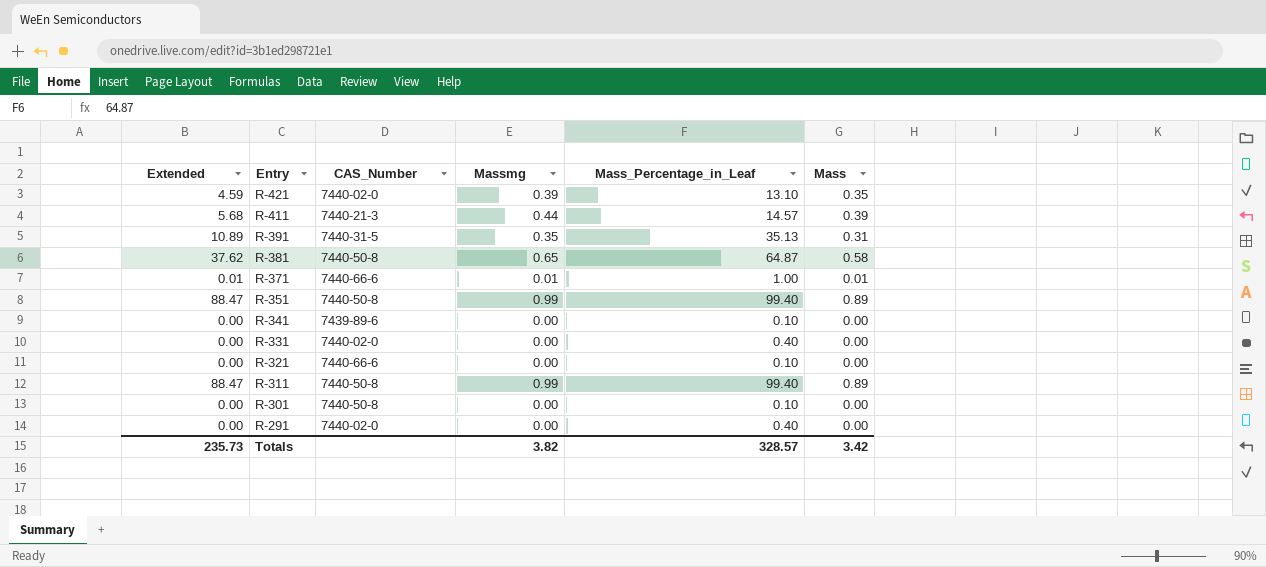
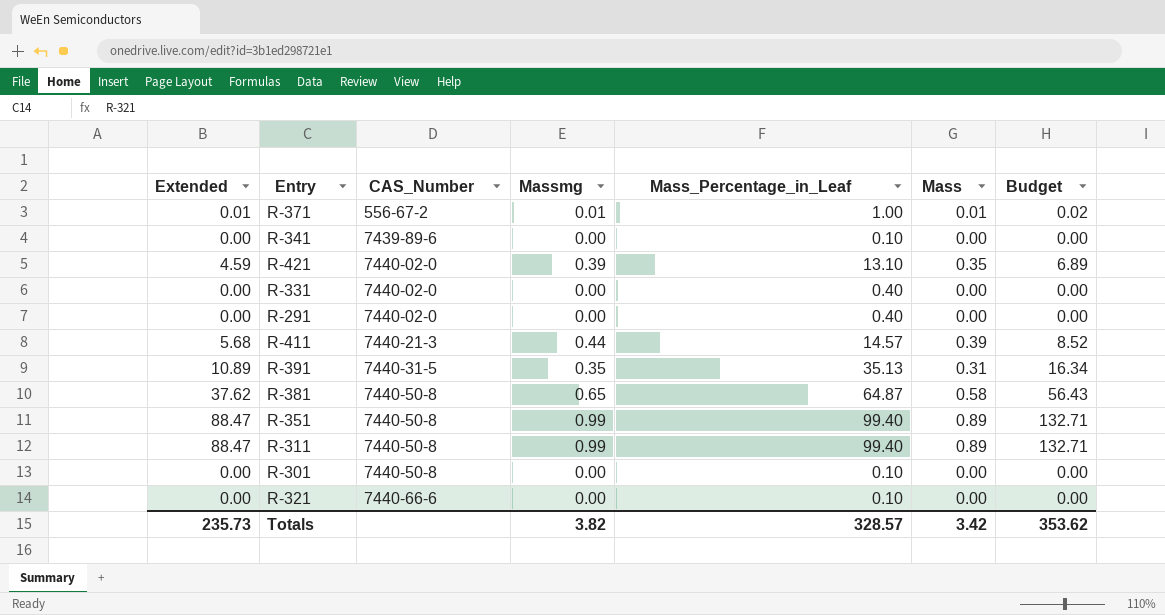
row order: Entry descending -> CAS_Number ascending
column Budget | formula: none -> [Extended] * 1.5
R-371 | CAS_Number: 7440-66-6 -> 556-67-2

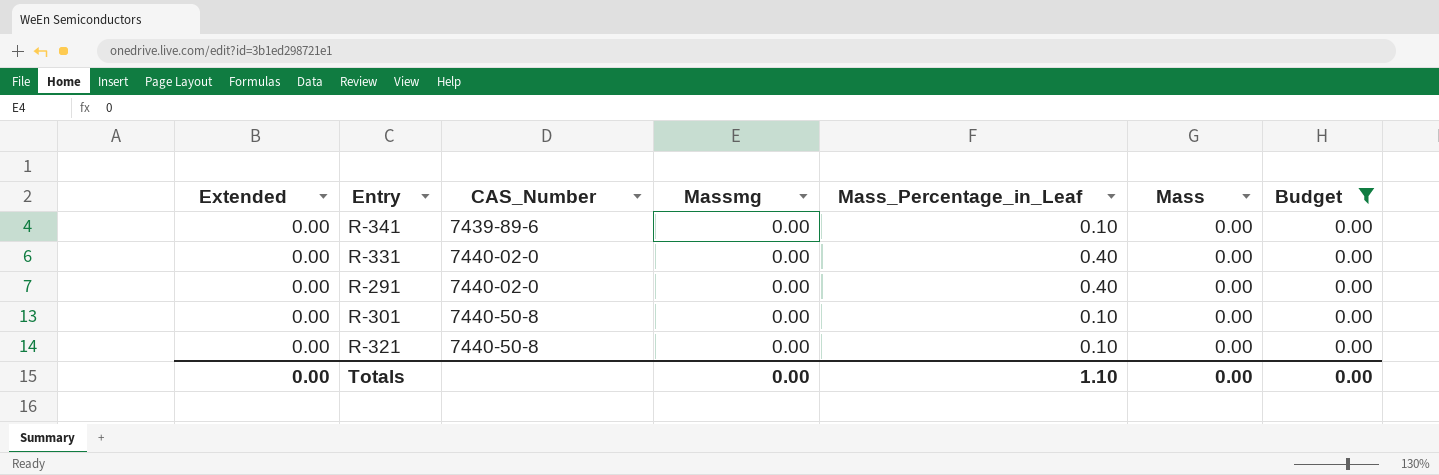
filter: none -> Budget = 0.00
R-321 | CAS_Number: 7440-66-6 -> 7440-50-8
Totals | Extended: 235.73 -> 0.00
Totals | Massmg: 3.82 -> 0.00
Totals | Mass_Percentage_in_Leaf: 328.57 -> 1.10
Totals | Mass: 3.42 -> 0.00
Totals | Budget: 353.62 -> 0.00

